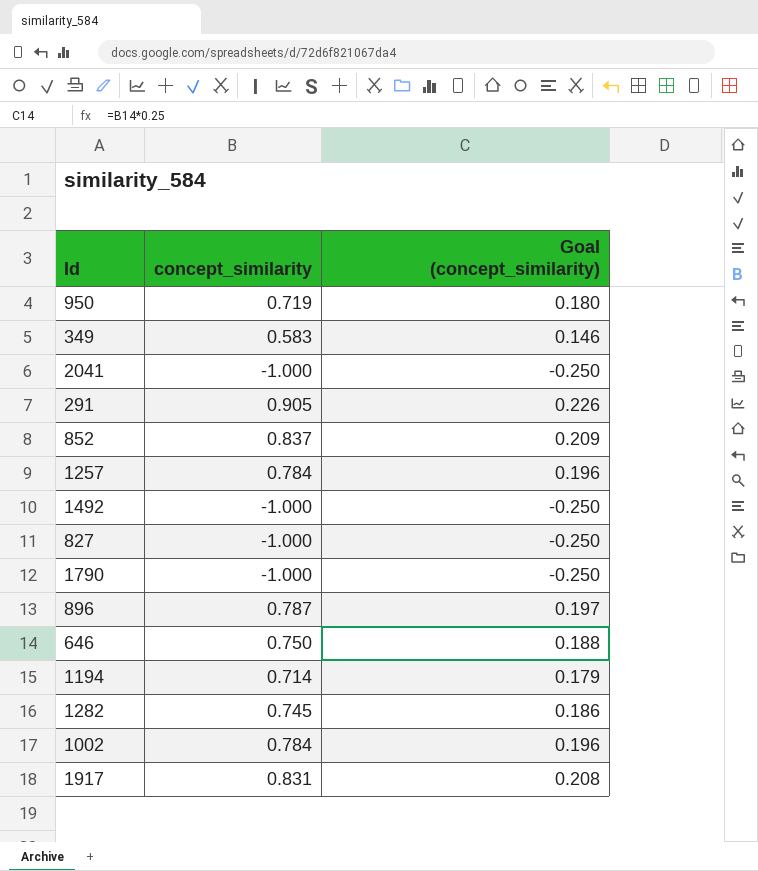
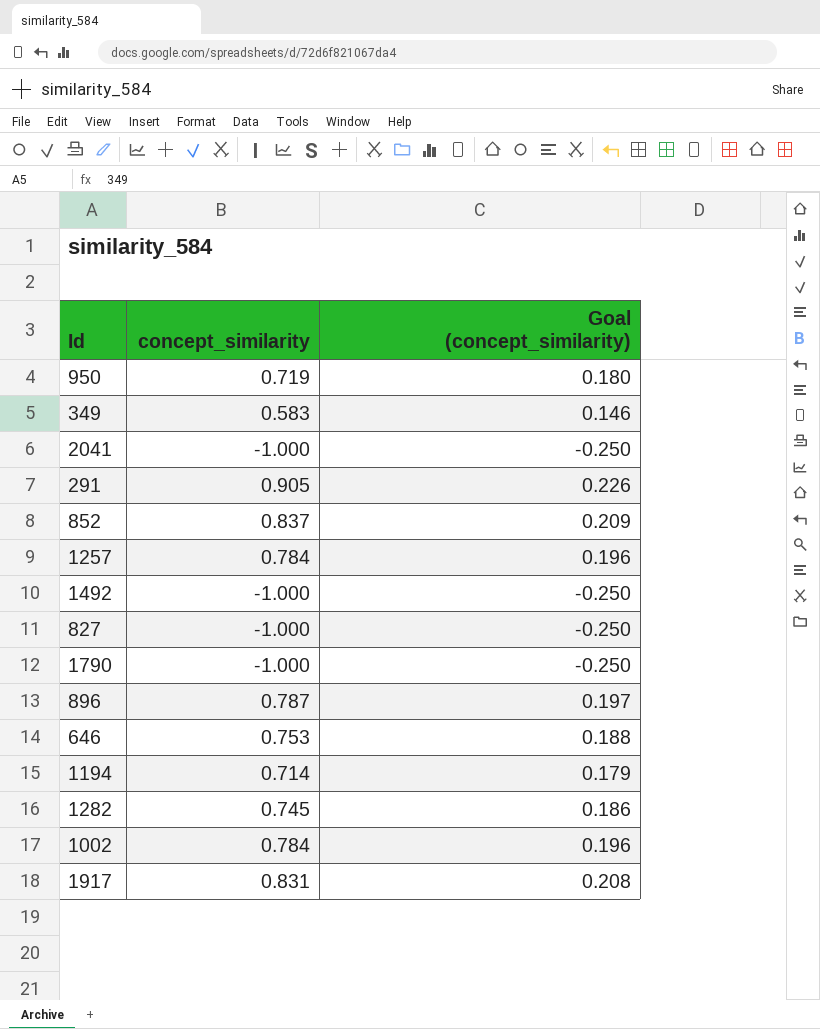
646 | concept_similarity: 0.750 -> 0.753

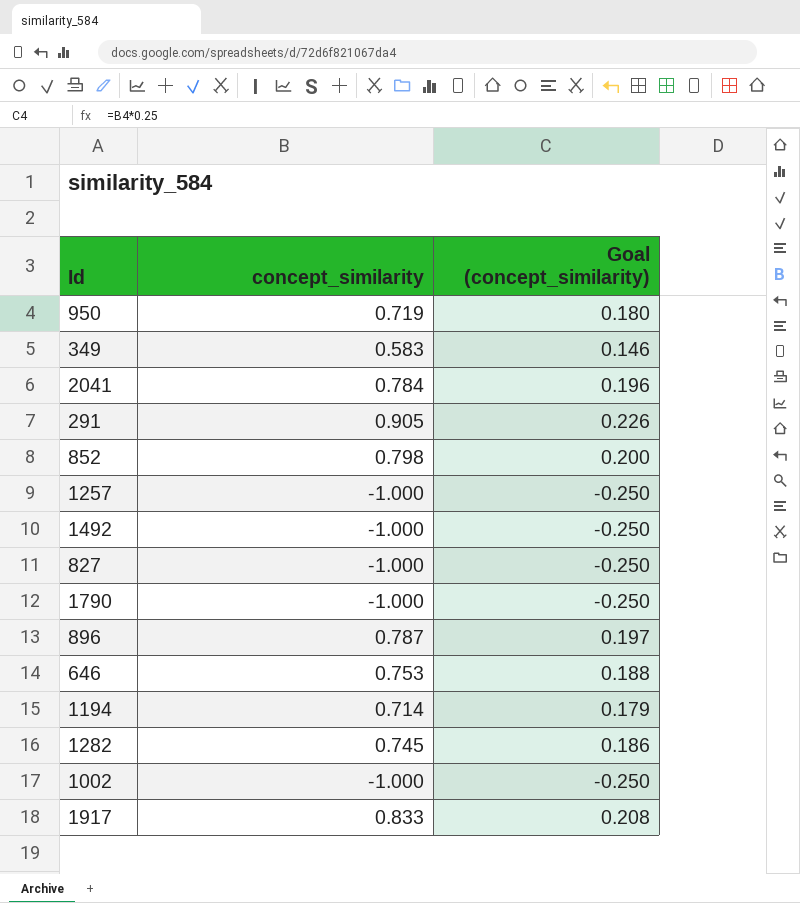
2041 | concept_similarity: -1.000 -> 0.784
2041 | Goal (concept_similarity): -0.250 -> 0.196
852 | concept_similarity: 0.837 -> 0.798
852 | Goal (concept_similarity): 0.209 -> 0.200
1257 | concept_similarity: 0.784 -> -1.000
1257 | Goal (concept_similarity): 0.196 -> -0.250
1002 | concept_similarity: 0.784 -> -1.000
1002 | Goal (concept_similarity): 0.196 -> -0.250
1917 | concept_similarity: 0.831 -> 0.833

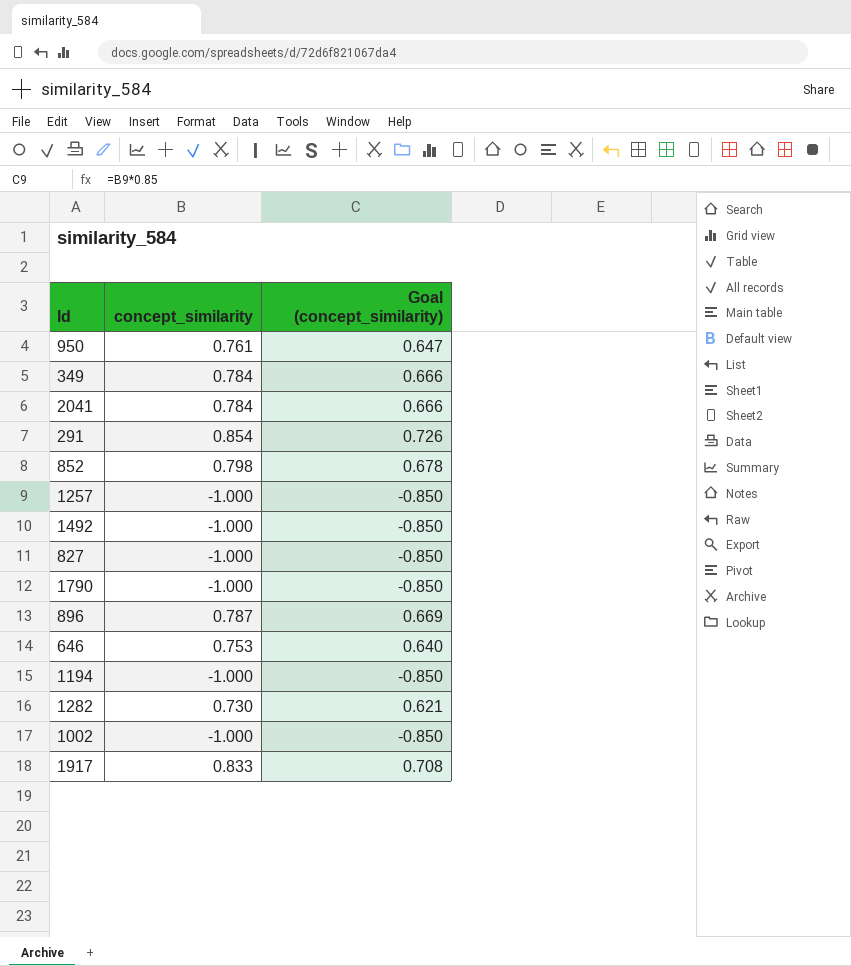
column Goal (concept_similarity) | formula: [concept_similarity] * 0.25 -> [concept_similarity] * 0.85
950 | concept_similarity: 0.719 -> 0.761
349 | concept_similarity: 0.583 -> 0.784
291 | concept_similarity: 0.905 -> 0.854
1194 | concept_similarity: 0.714 -> -1.000
1282 | concept_similarity: 0.745 -> 0.730

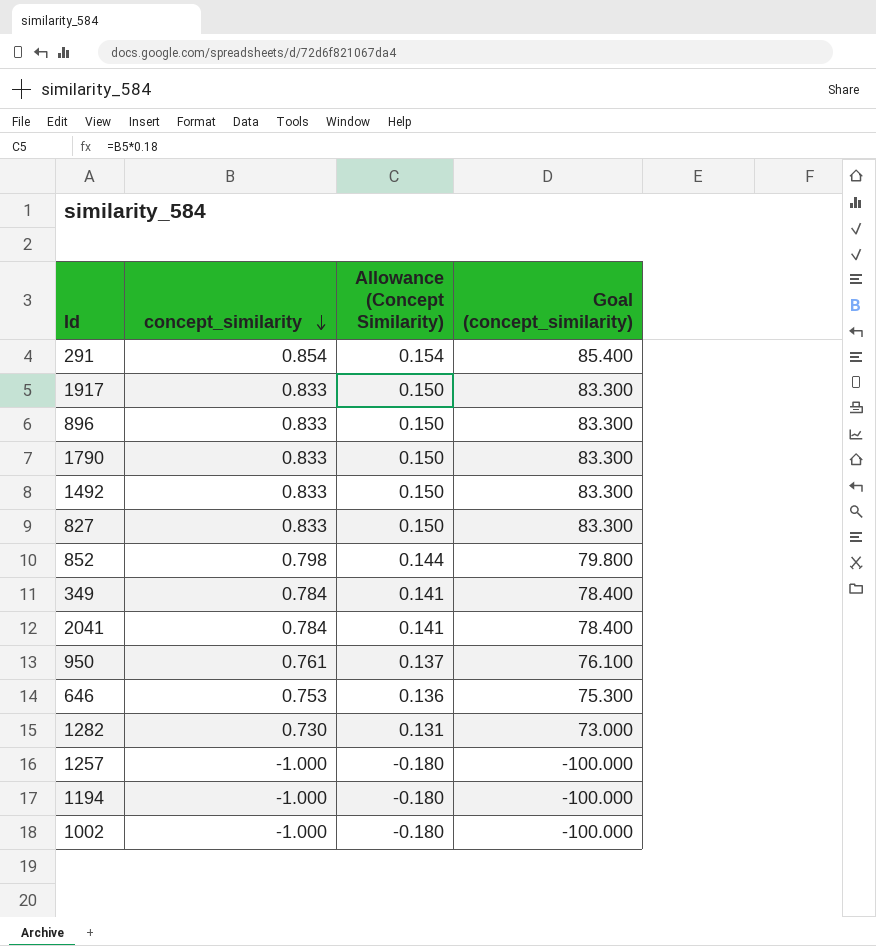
row order: none -> concept_similarity descending
column Allowance (Concept Similarity) | formula: none -> [concept_similarity] * 0.18
column Goal (concept_similarity) | formula: [concept_similarity] * 0.85 -> [concept_similarity] * 100
896 | concept_similarity: 0.787 -> 0.833
1790 | concept_similarity: -1.000 -> 0.833
1492 | concept_similarity: -1.000 -> 0.833
827 | concept_similarity: -1.000 -> 0.833

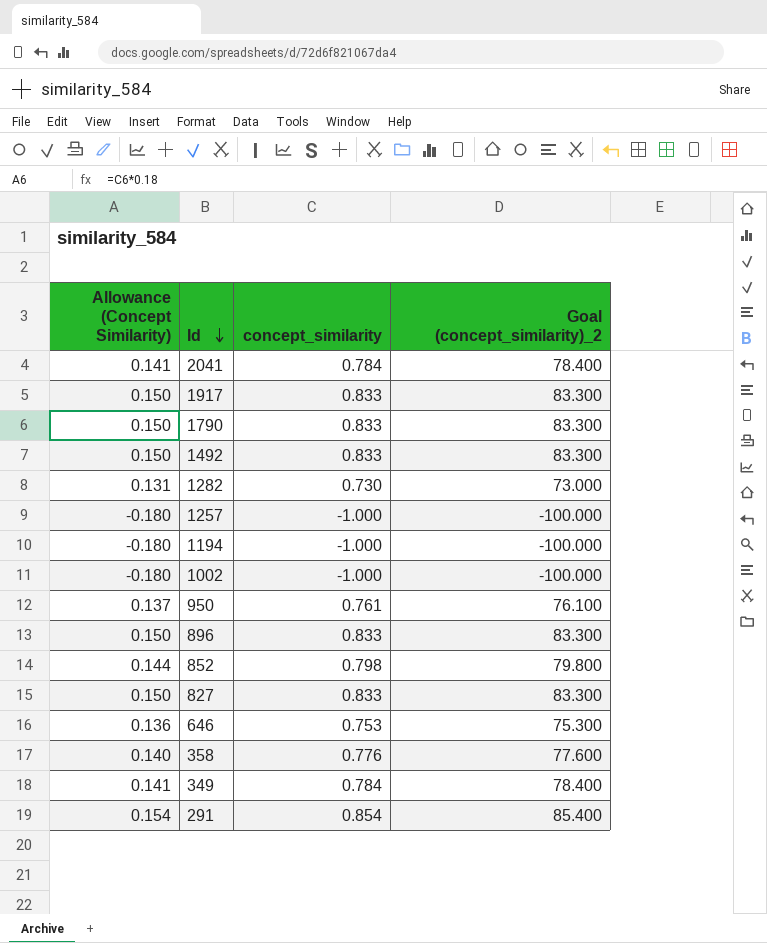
row order: concept_similarity descending -> Id descending
column Allowance (Concept Similarity) | position: 3 -> 1
column name: Goal (concept_similarity) -> Goal (concept_similarity)_2
row 358: none -> 0.140 | 0.776 | 77.600

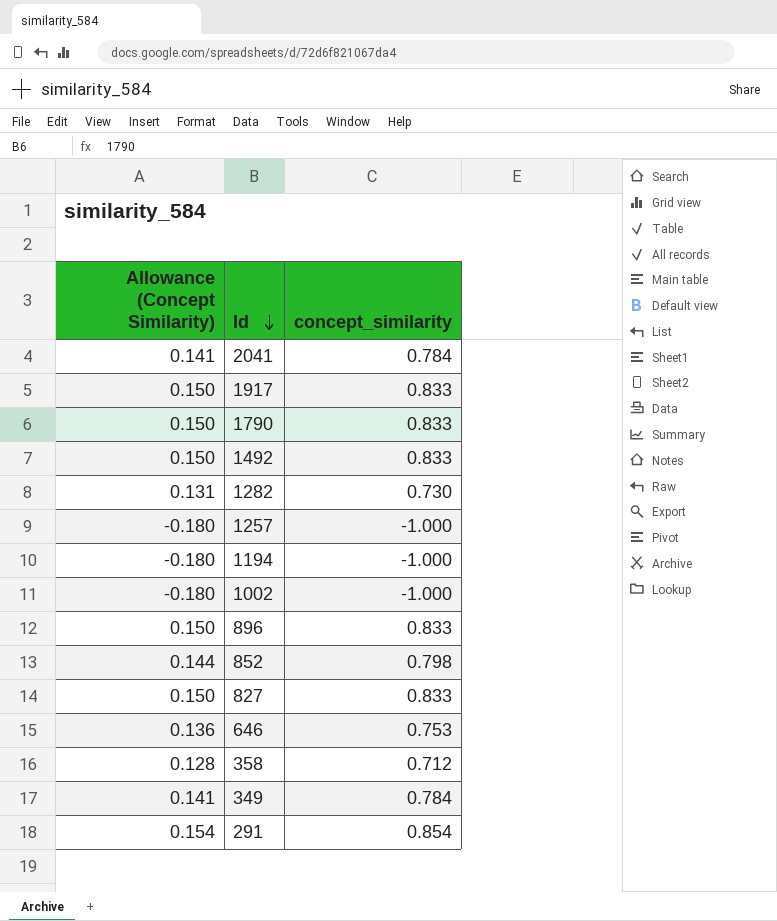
column Goal (concept_similarity)_2 | formula: [concept_similarity] * 100 -> none
row 950: 0.137 | 0.761 | 76.100 -> none
358 | Allowance (Concept Similarity): 0.140 -> 0.128
358 | concept_similarity: 0.776 -> 0.712

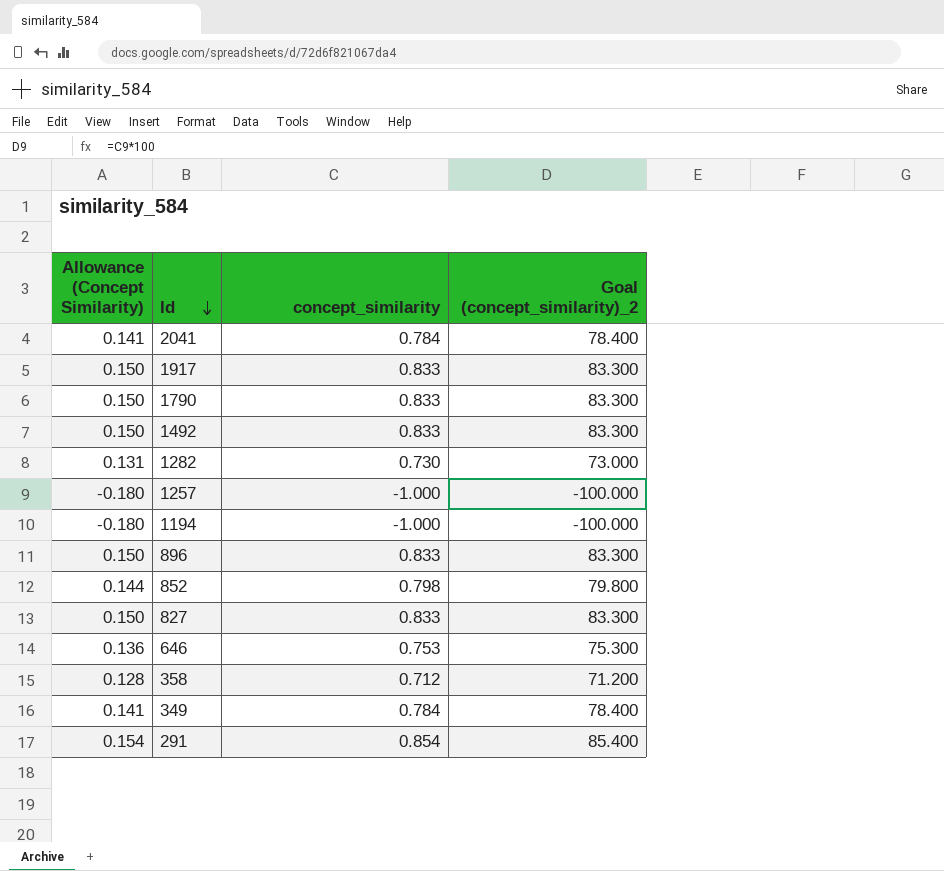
column Goal (concept_similarity)_2 | formula: none -> [concept_similarity] * 100
row 1002: -0.180 | -1.000 -> none

